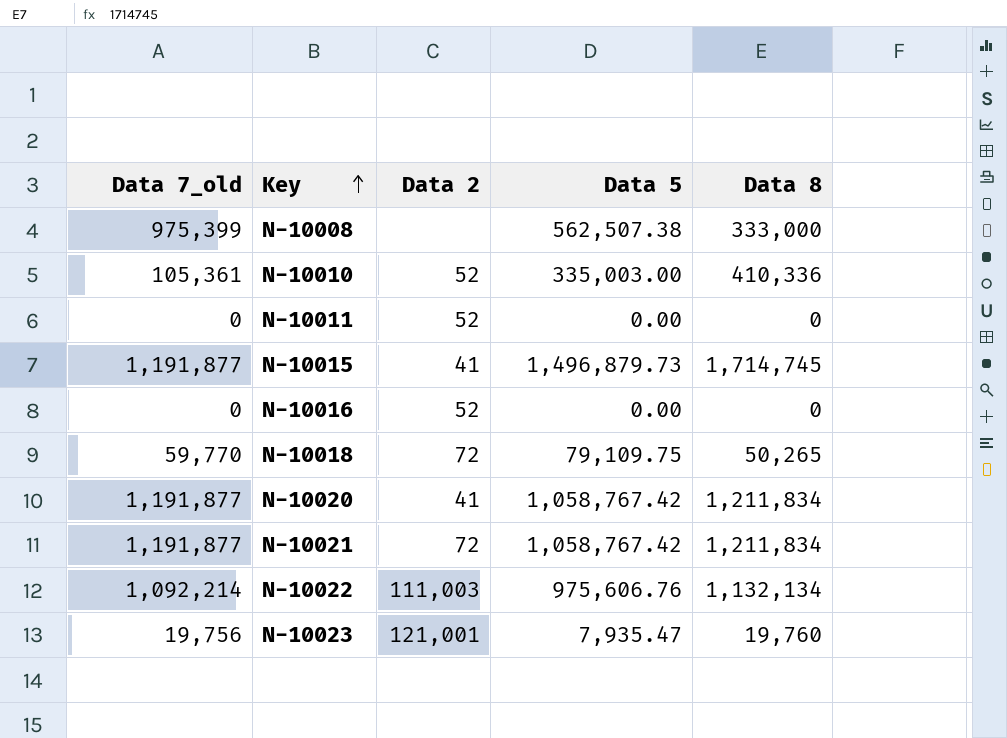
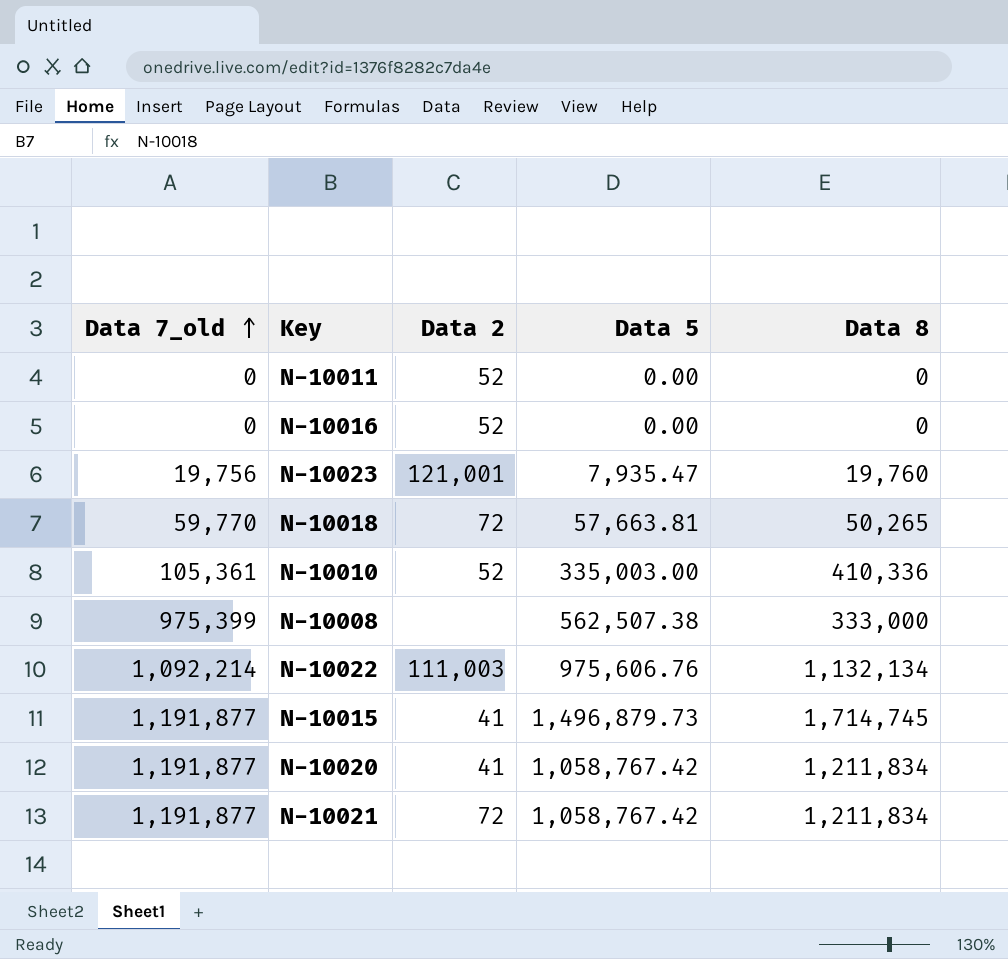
row order: Key ascending -> Data 7_old ascending
N-10018 | Data 5: 79,109.75 -> 57,663.81

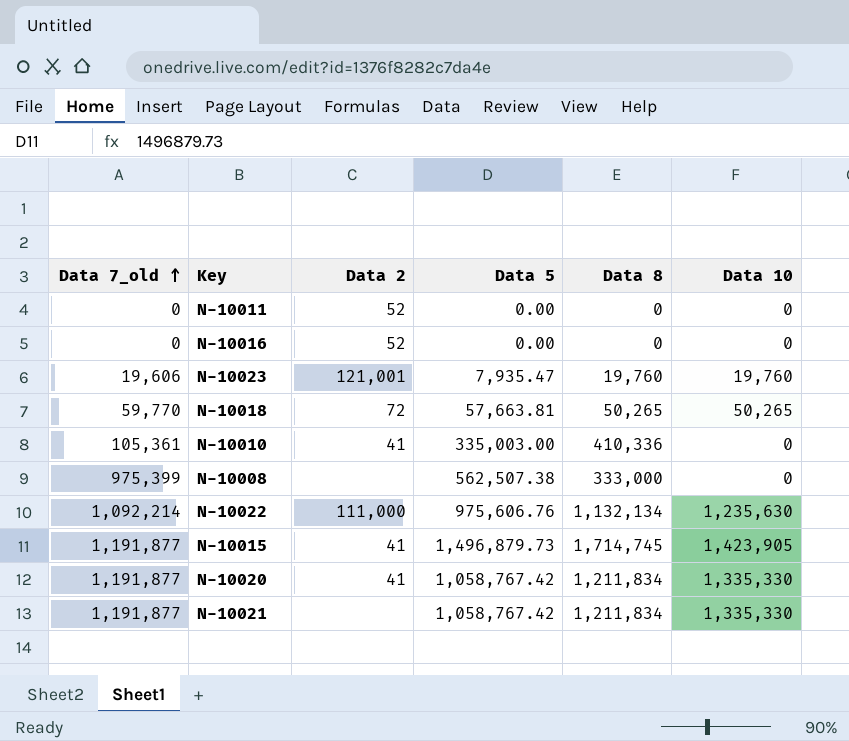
column Data 10 | position: none -> 6
N-10023 | Data 7_old: 19,756 -> 19,606
N-10010 | Data 2: 52 -> 41
N-10022 | Data 2: 111,003 -> 111,000
N-10021 | Data 2: 72 -> none

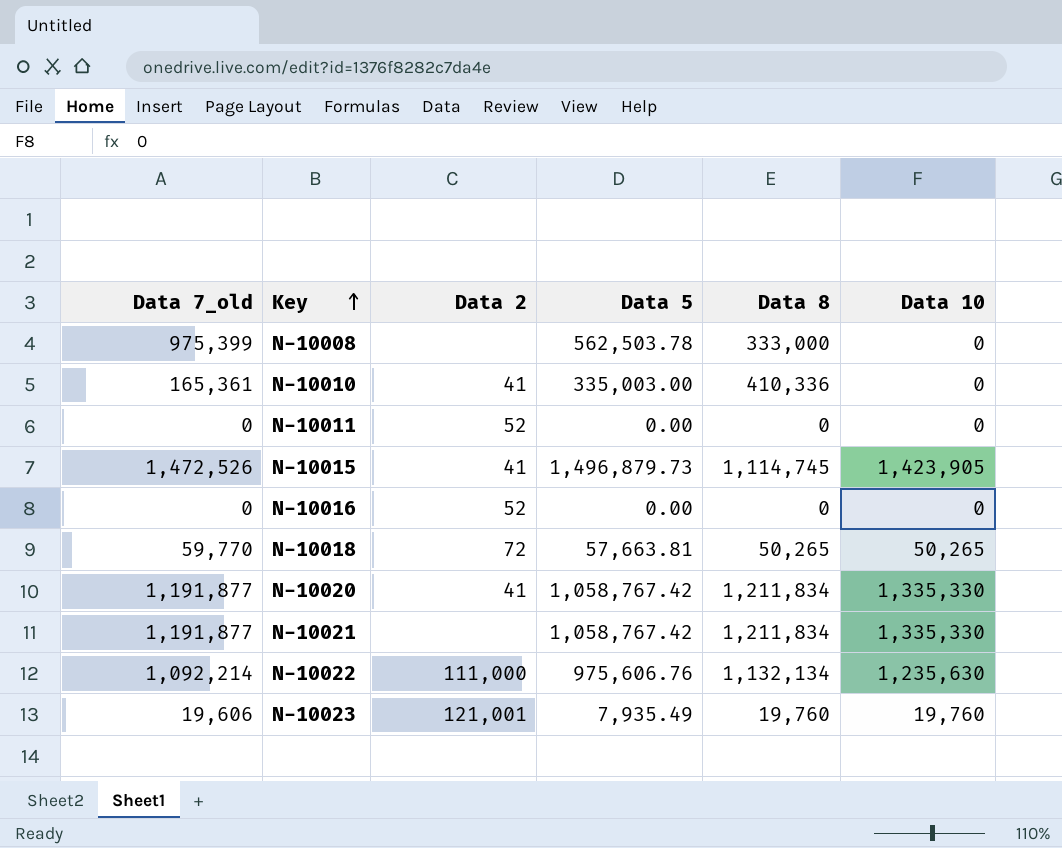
row order: Data 7_old ascending -> Key ascending
N-10008 | Data 5: 562,507.38 -> 562,503.78
N-10010 | Data 7_old: 105,361 -> 165,361
N-10015 | Data 7_old: 1,191,877 -> 1,472,526
N-10015 | Data 8: 1,714,745 -> 1,114,745
N-10023 | Data 5: 7,935.47 -> 7,935.49

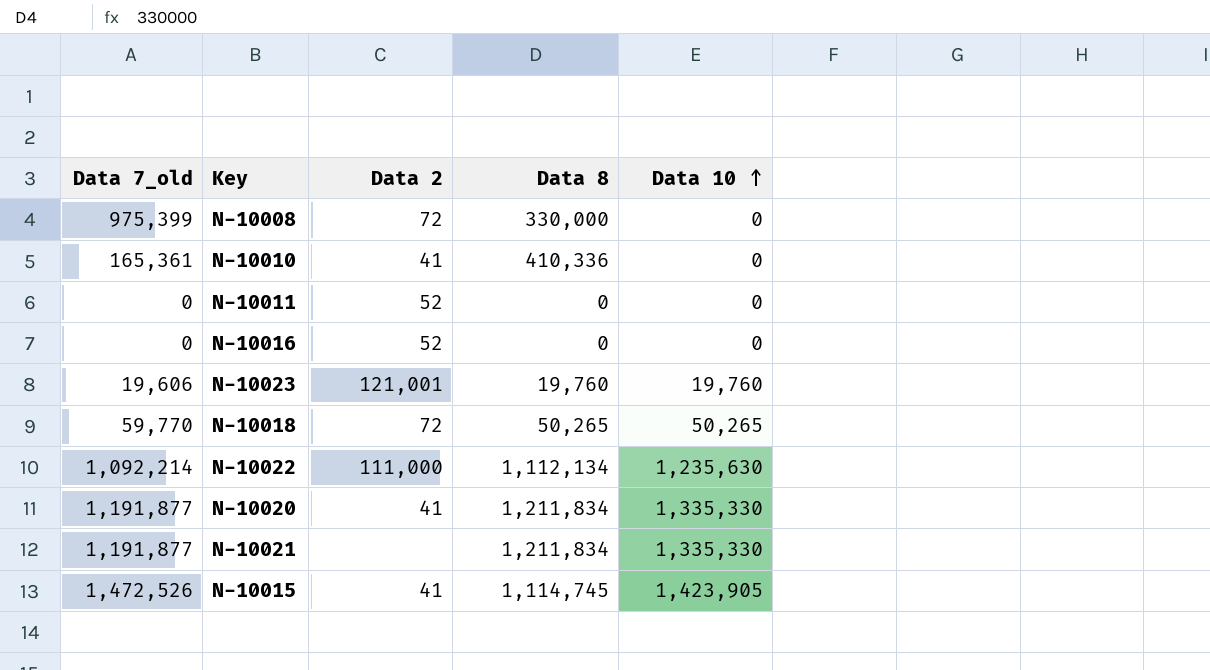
row order: Key ascending -> Data 10 ascending
column Data 5 | position: 4 -> none
N-10008 | Data 2: none -> 72
N-10008 | Data 8: 333,000 -> 330,000
N-10022 | Data 8: 1,132,134 -> 1,112,134

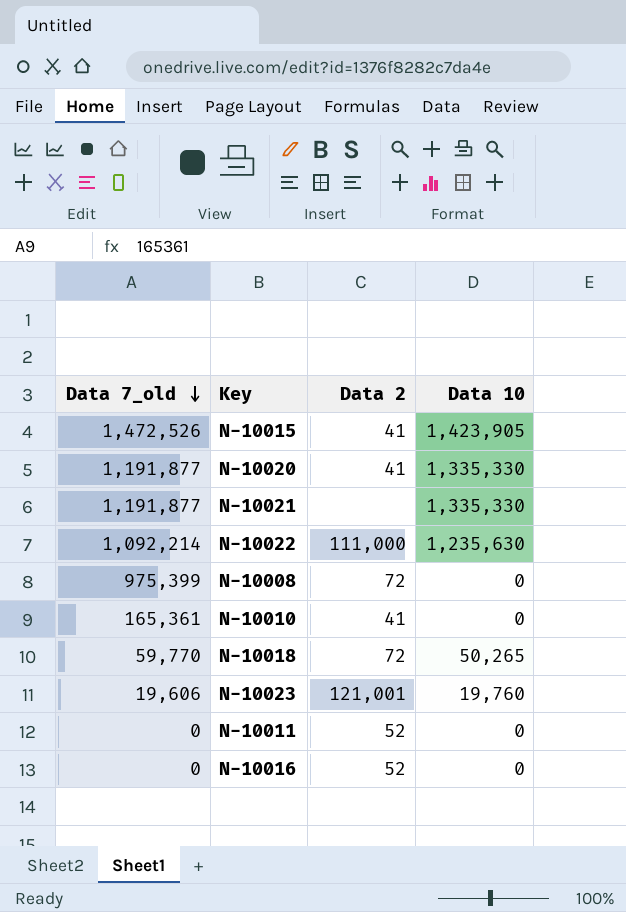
row order: Data 10 ascending -> Data 7_old descending
column Data 8 | position: 4 -> none

